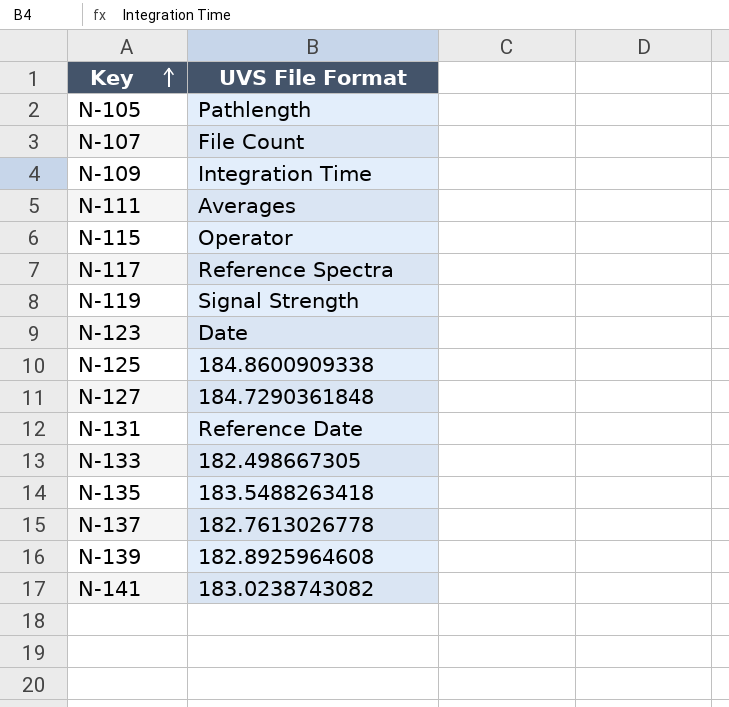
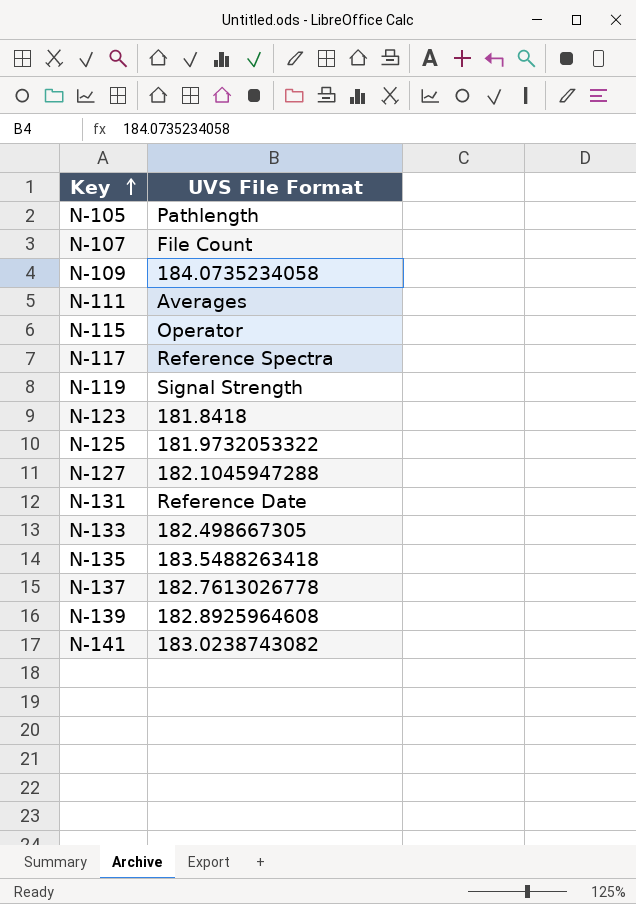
N-109 | UVS File Format: Integration Time -> 184.0735234058
N-123 | UVS File Format: Date -> 181.8418
N-125 | UVS File Format: 184.8600909338 -> 181.9732053322
N-127 | UVS File Format: 184.7290361848 -> 182.1045947288

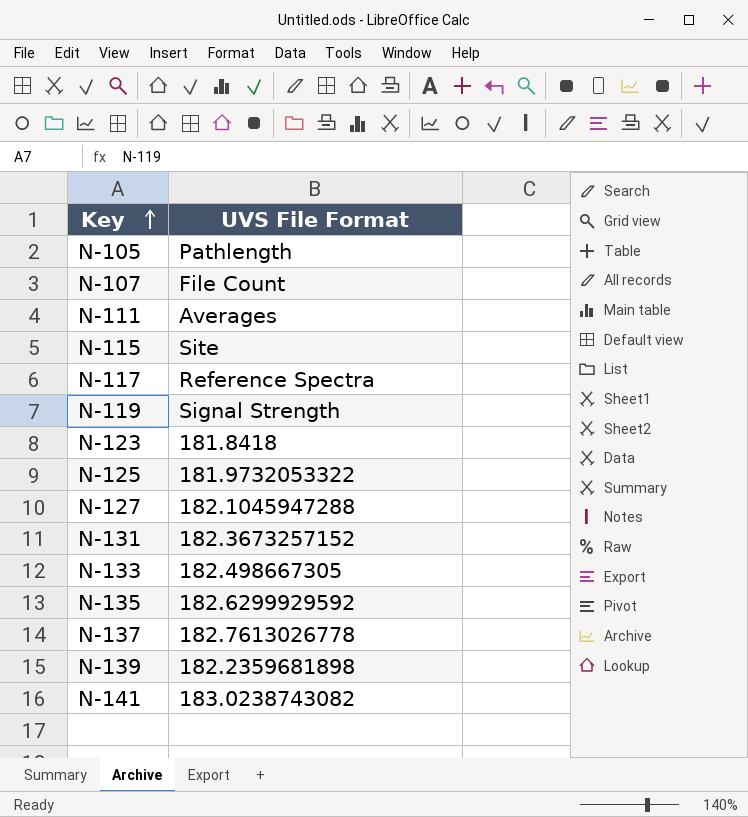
row N-109: 184.0735234058 -> none
N-115 | UVS File Format: Operator -> Site
N-131 | UVS File Format: Reference Date -> 182.3673257152
N-135 | UVS File Format: 183.5488263418 -> 182.6299929592
N-139 | UVS File Format: 182.8925964608 -> 182.2359681898

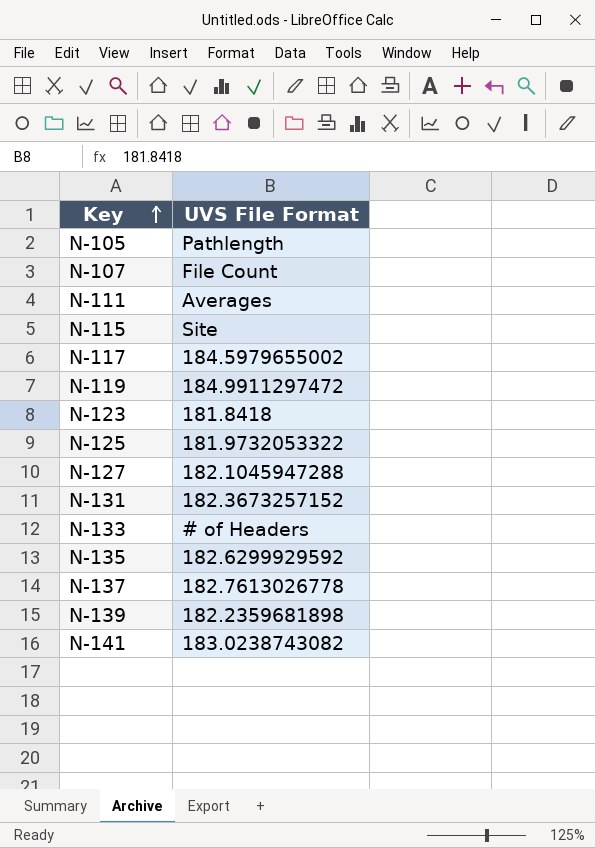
N-117 | UVS File Format: Reference Spectra -> 184.5979655002
N-119 | UVS File Format: Signal Strength -> 184.9911297472
N-133 | UVS File Format: 182.498667305 -> # of Headers

